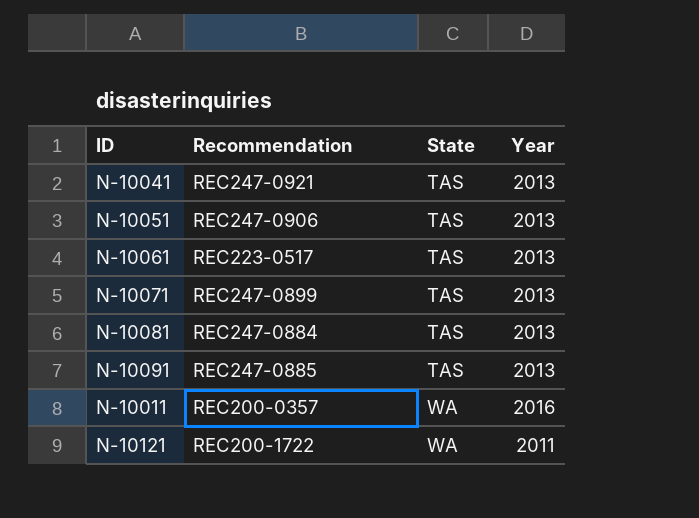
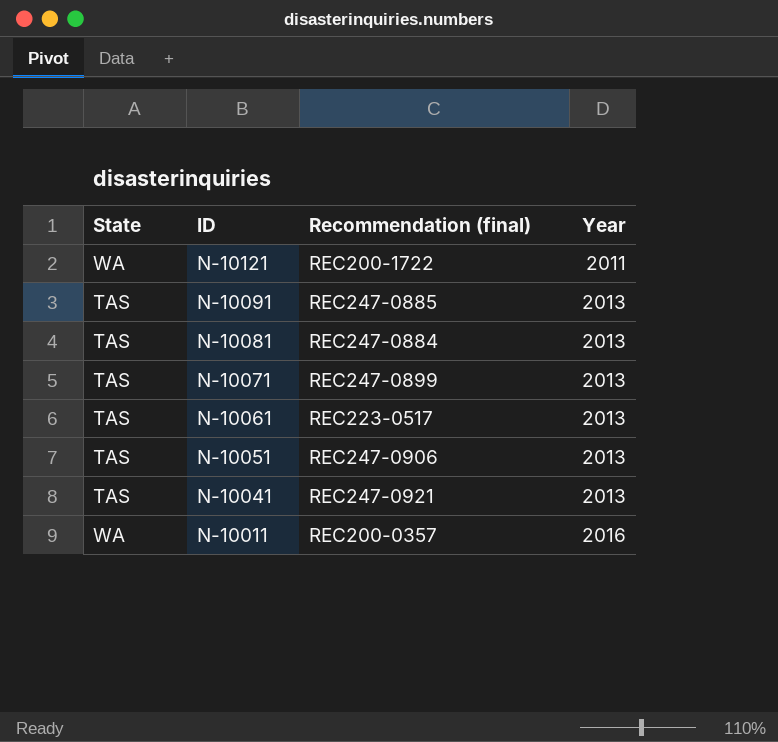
row order: State ascending -> ID descending
column State | position: 3 -> 1
column name: Recommendation -> Recommendation (final)

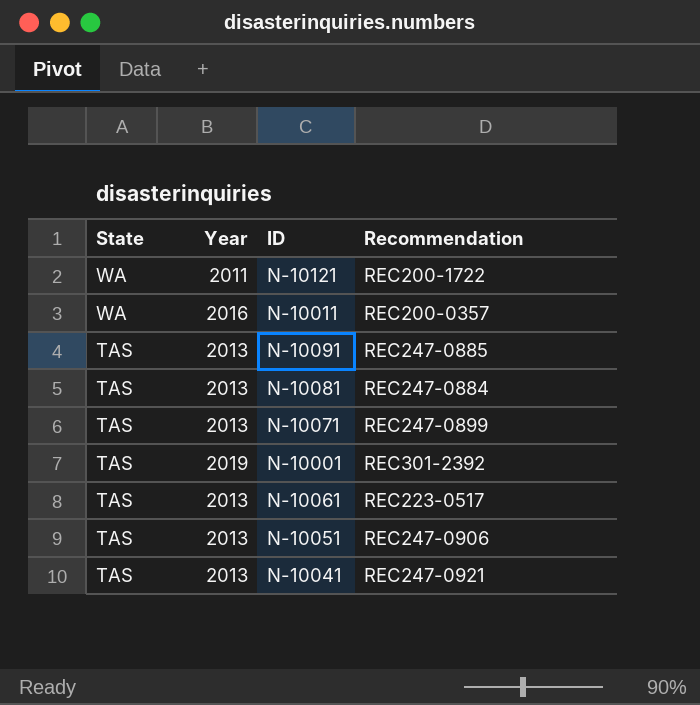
row order: ID descending -> State descending
column Year | position: 4 -> 2
column name: Recommendation (final) -> Recommendation
row N-10001: none -> TAS | 2019 | REC301-2392

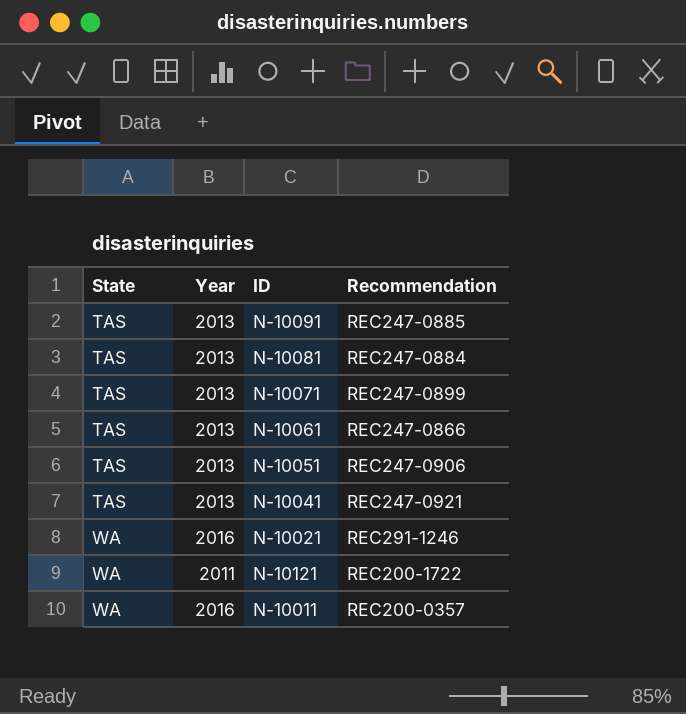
row order: State descending -> State ascending
row N-10001: TAS | 2019 | REC301-2392 -> none
N-10061 | Recommendation: REC223-0517 -> REC247-0866
row N-10021: none -> WA | 2016 | REC291-1246

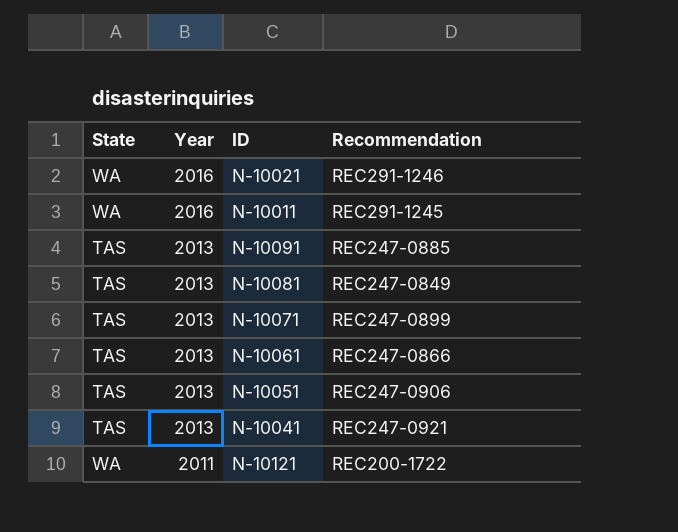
row order: State ascending -> Year descending
N-10011 | Recommendation: REC200-0357 -> REC291-1245
N-10081 | Recommendation: REC247-0884 -> REC247-0849

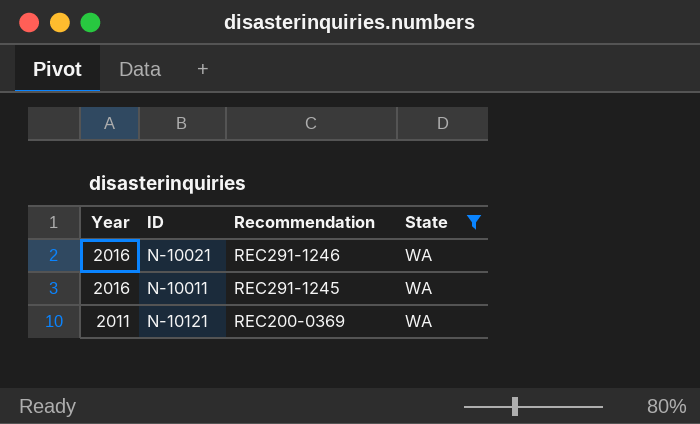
filter: none -> State = WA
column State | position: 1 -> 4
N-10121 | Recommendation: REC200-1722 -> REC200-0369

